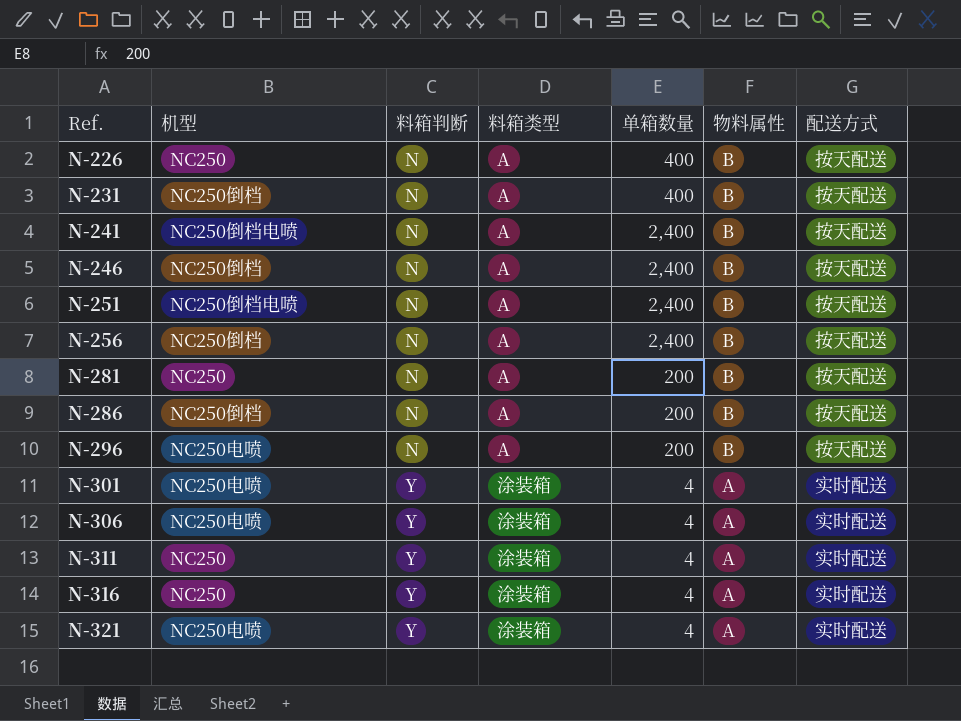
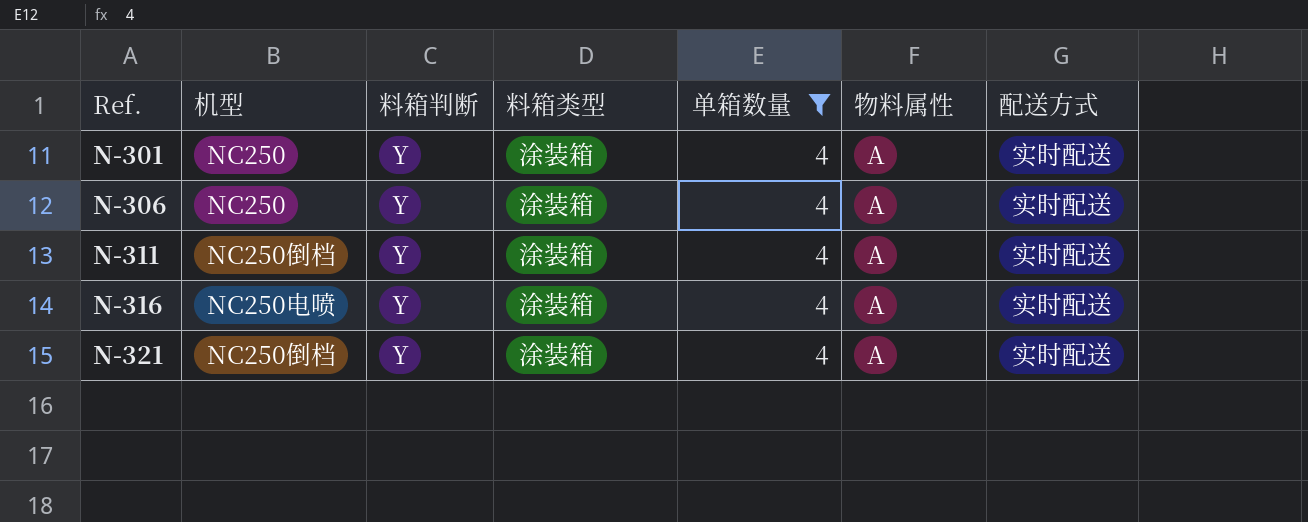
filter: none -> 单箱数量 = 4
N-301 | 机型: NC250电喷 -> NC250
N-306 | 机型: NC250电喷 -> NC250
N-311 | 机型: NC250 -> NC250倒档
N-316 | 机型: NC250 -> NC250电喷
N-321 | 机型: NC250电喷 -> NC250倒档

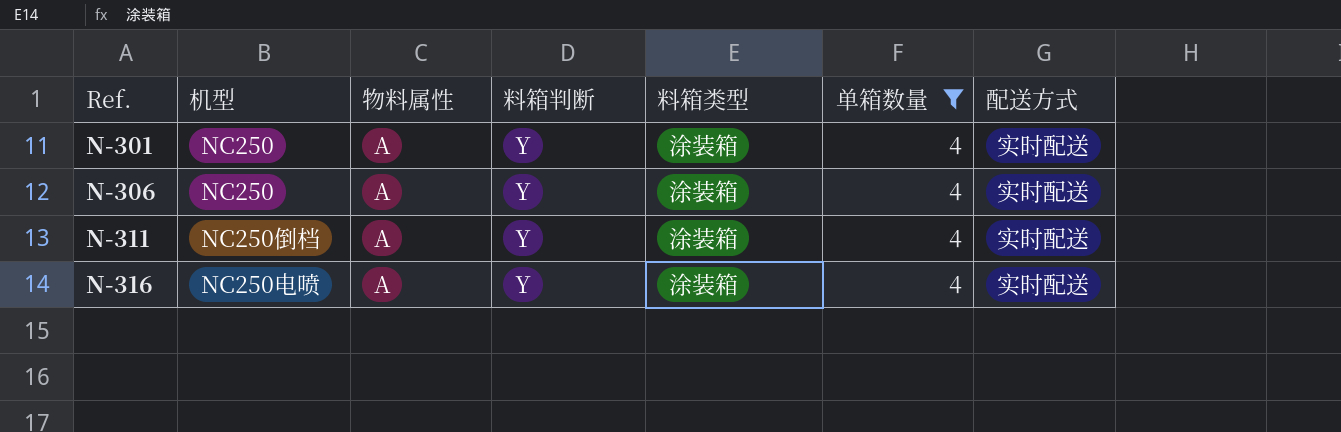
column 物料属性 | position: 6 -> 3
row N-321: NC250倒档 | Y | 涂装箱 | 4 | A | 实时配送 -> none

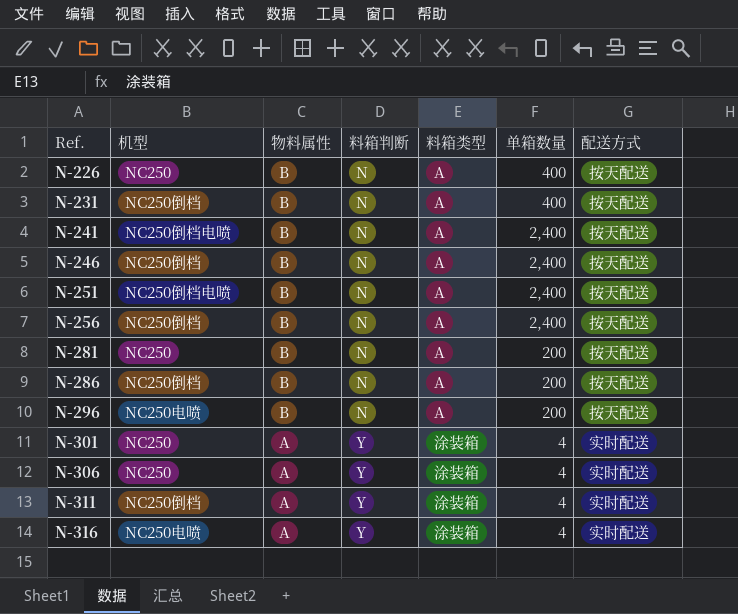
filter: 单箱数量 = 4 -> none

